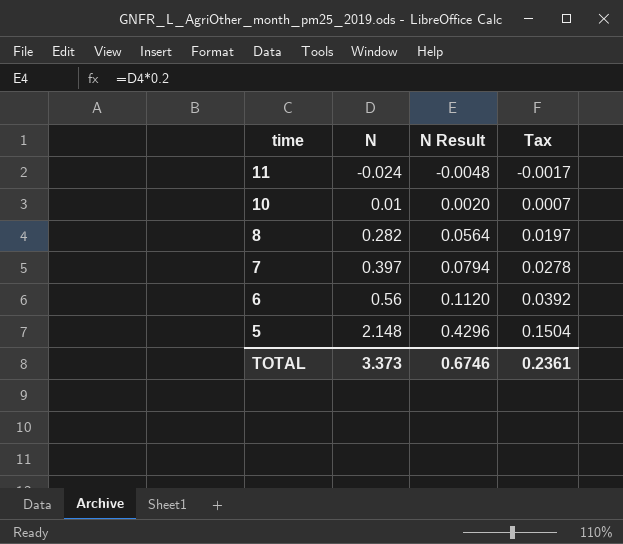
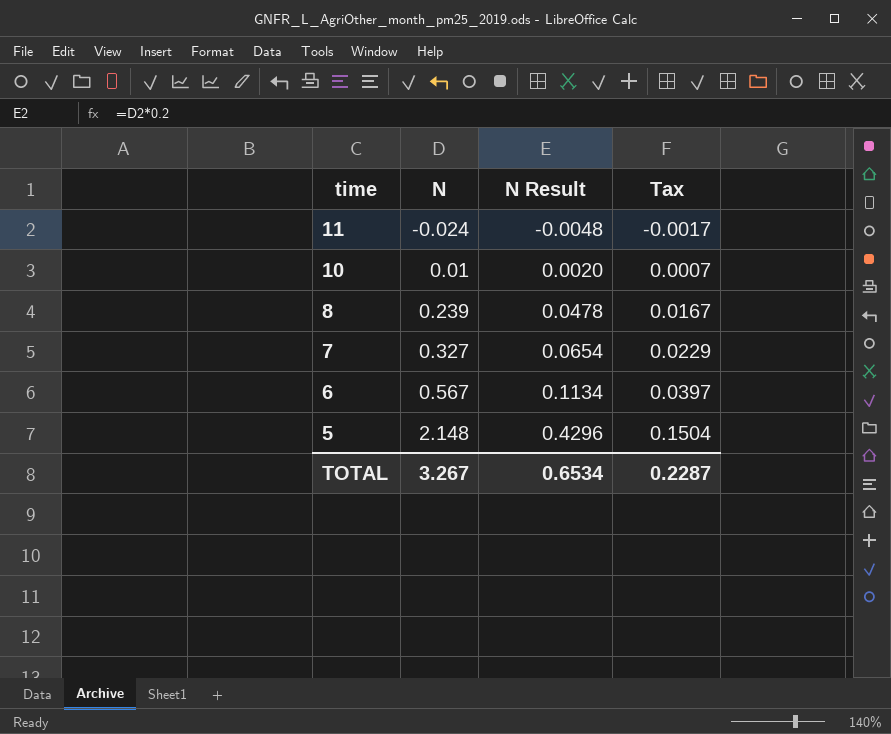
8 | N: 0.282 -> 0.239
8 | N Result: 0.0564 -> 0.0478
8 | Tax: 0.0197 -> 0.0167
7 | N: 0.397 -> 0.327
7 | N Result: 0.0794 -> 0.0654
7 | Tax: 0.0278 -> 0.0229
6 | N: 0.56 -> 0.567
6 | N Result: 0.1120 -> 0.1134
6 | Tax: 0.0392 -> 0.0397
TOTAL | N: 3.373 -> 3.267
TOTAL | N Result: 0.6746 -> 0.6534
TOTAL | Tax: 0.2361 -> 0.2287

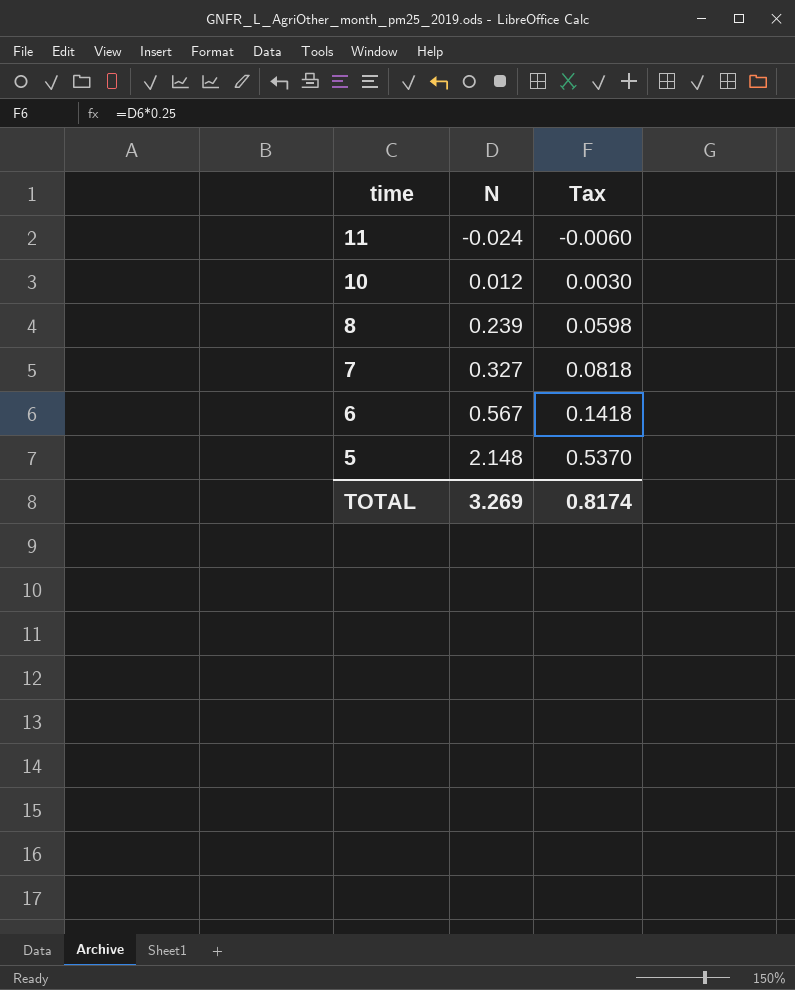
column N Result | formula: [N] * 0.2 -> none
column Tax | formula: [N] * 0.07 -> [N] * 0.25
10 | N: 0.01 -> 0.012
TOTAL | N: 3.267 -> 3.269
TOTAL | Tax: 0.2287 -> 0.8174

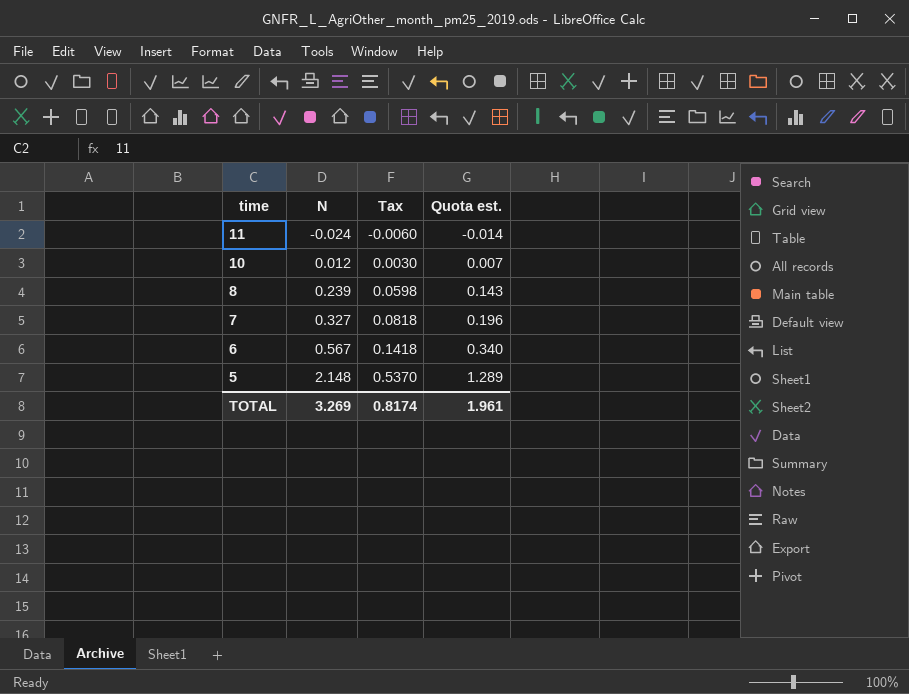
column Quota est. | formula: none -> [N] * 0.6

